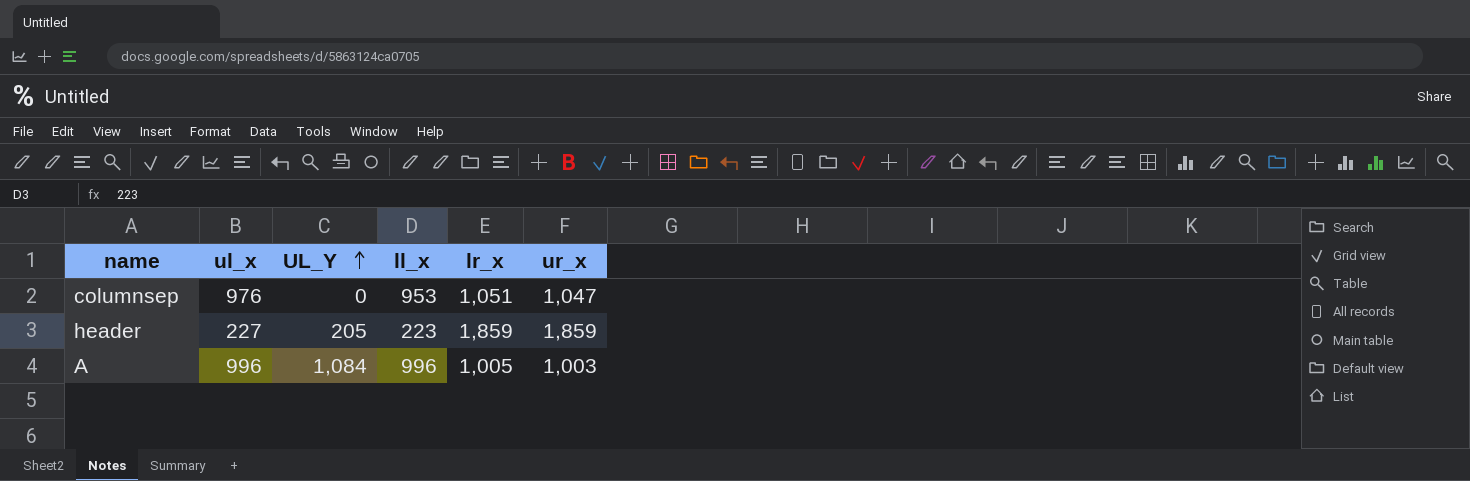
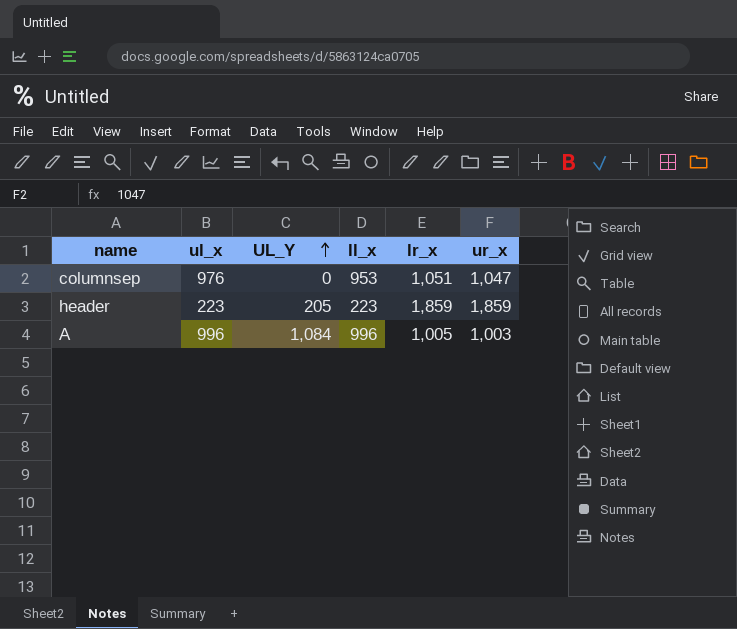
header | ul_x: 227 -> 223

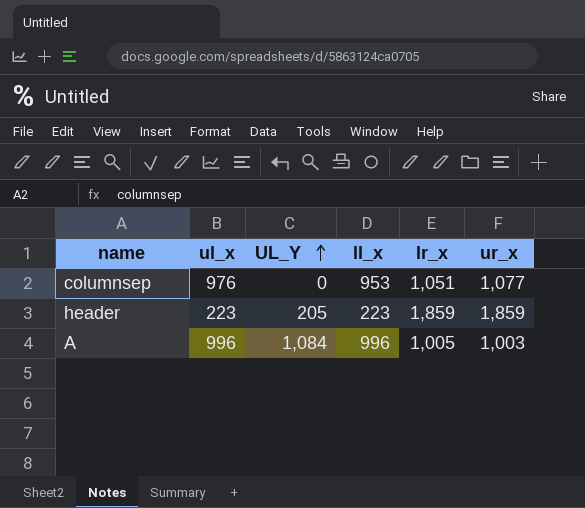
columnsep | ur_x: 1,047 -> 1,077

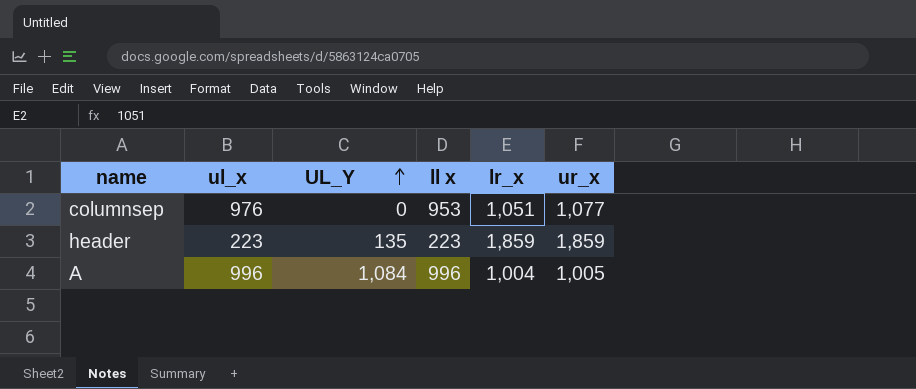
column name: ll_x -> ll x
header | UL_Y: 205 -> 135
A | lr_x: 1,005 -> 1,004
A | ur_x: 1,003 -> 1,005

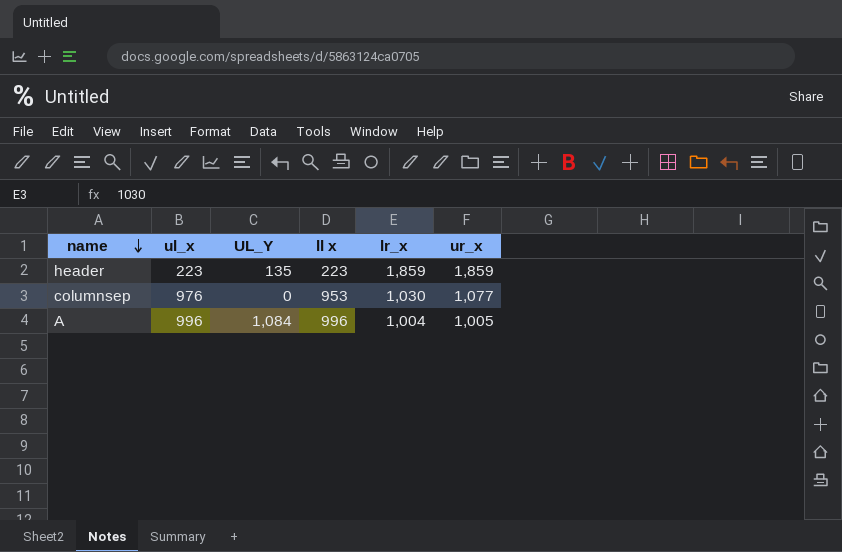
row order: UL_Y ascending -> name descending
columnsep | lr_x: 1,051 -> 1,030

